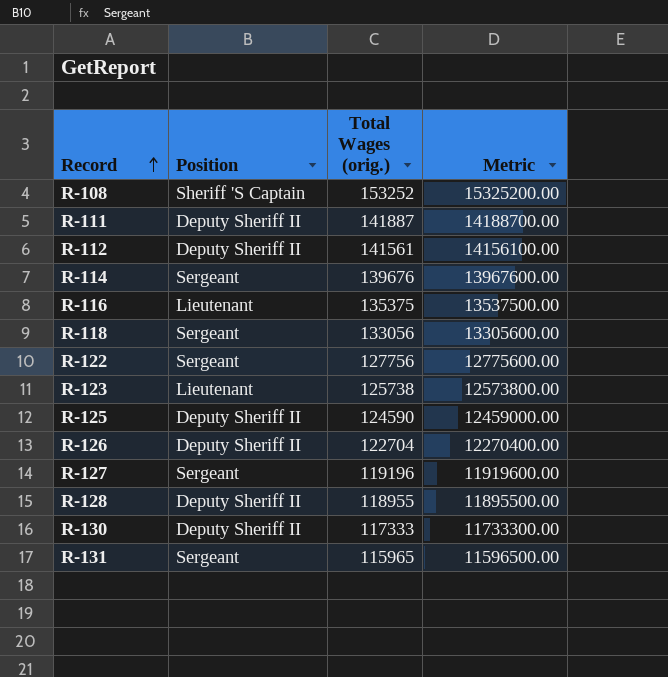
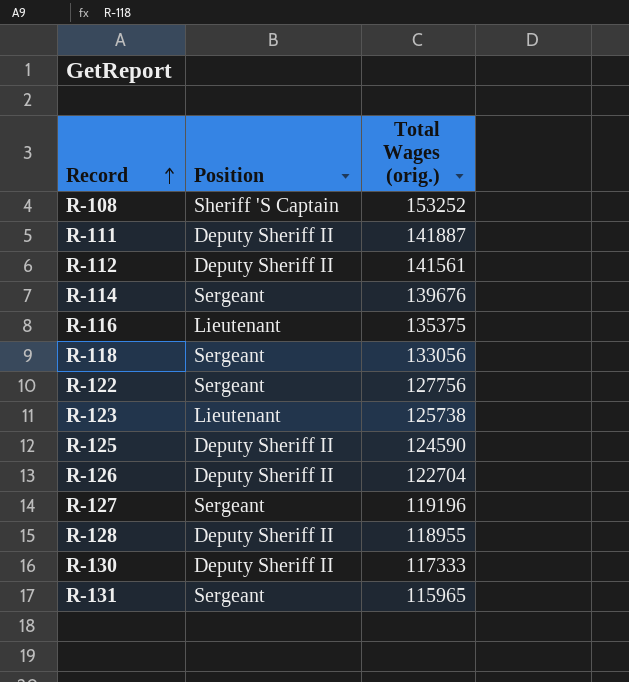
column Metric | formula: [Total Wages (orig.)] * 100 -> none

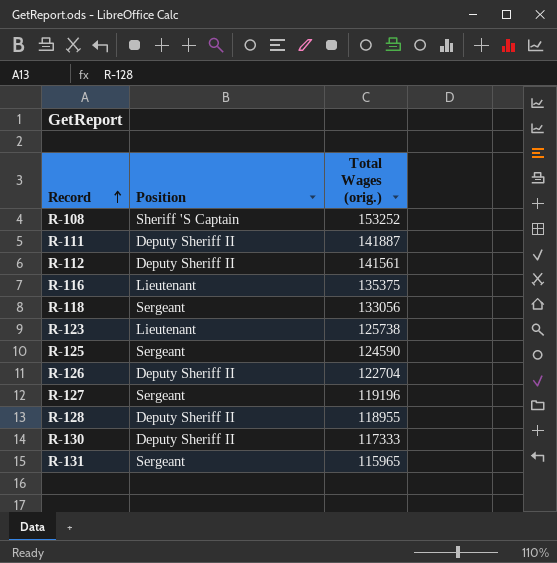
row R-114: Sergeant | 139676 -> none
row R-122: Sergeant | 127756 -> none
R-125 | Position: Deputy Sheriff II -> Sergeant

